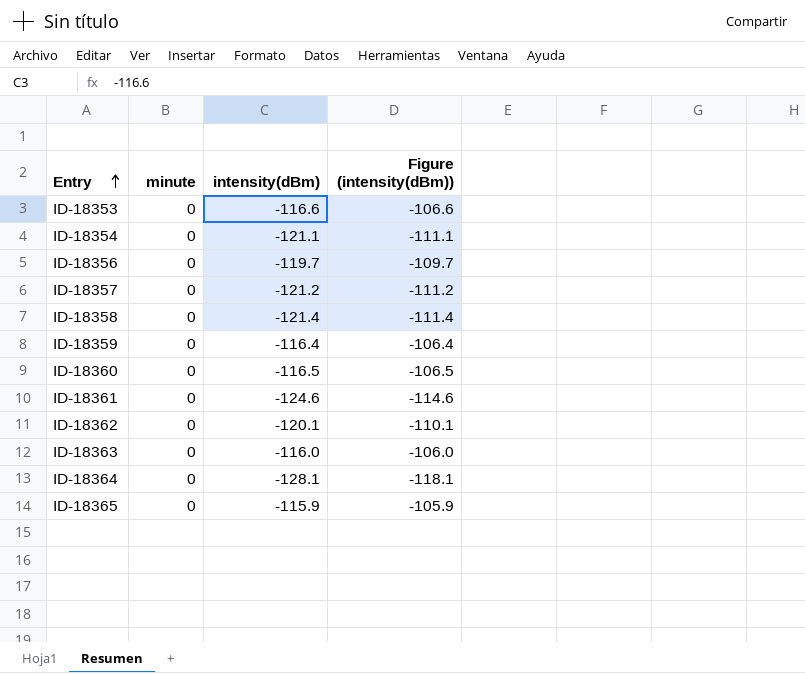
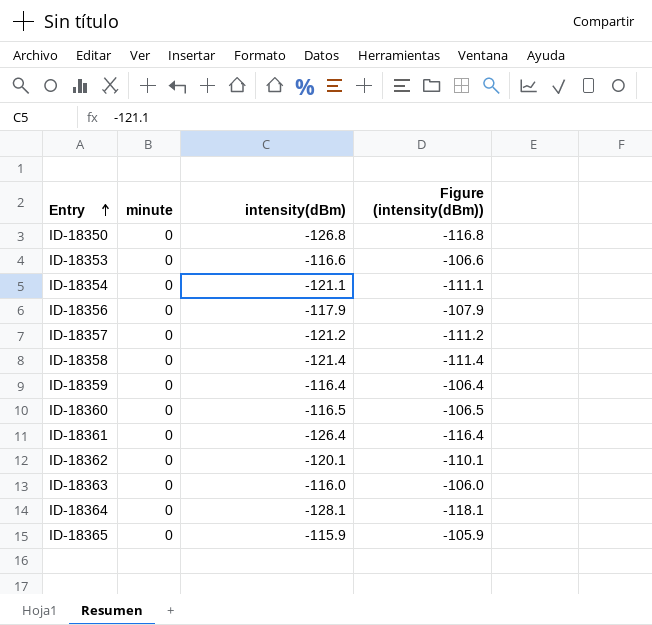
row ID-18350: none -> 0 | -126.8 | -116.8
ID-18356 | intensity(dBm): -119.7 -> -117.9
ID-18356 | Figure (intensity(dBm)): -109.7 -> -107.9
ID-18361 | intensity(dBm): -124.6 -> -126.4
ID-18361 | Figure (intensity(dBm)): -114.6 -> -116.4

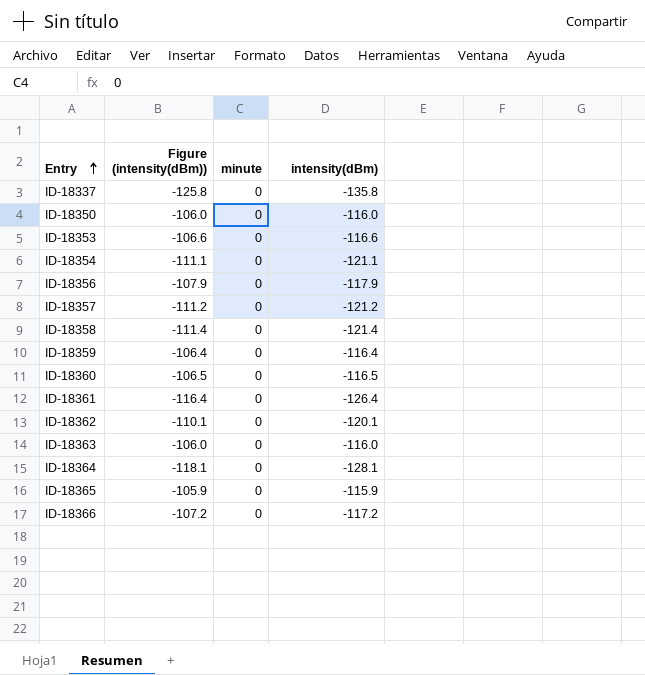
column Figure (intensity(dBm)) | position: 4 -> 2
row ID-18337: none -> -125.8 | 0 | -135.8
ID-18350 | Figure (intensity(dBm)): -116.8 -> -106.0
ID-18350 | intensity(dBm): -126.8 -> -116.0
row ID-18366: none -> -107.2 | 0 | -117.2

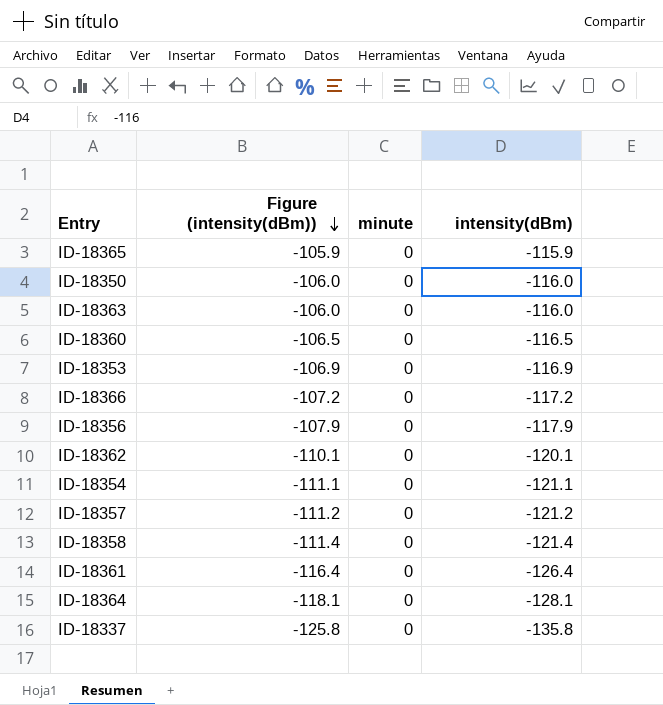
row order: Entry ascending -> Figure (intensity(dBm)) descending
row ID-18359: -106.4 | 0 | -116.4 -> none
ID-18353 | Figure (intensity(dBm)): -106.6 -> -106.9
ID-18353 | intensity(dBm): -116.6 -> -116.9

